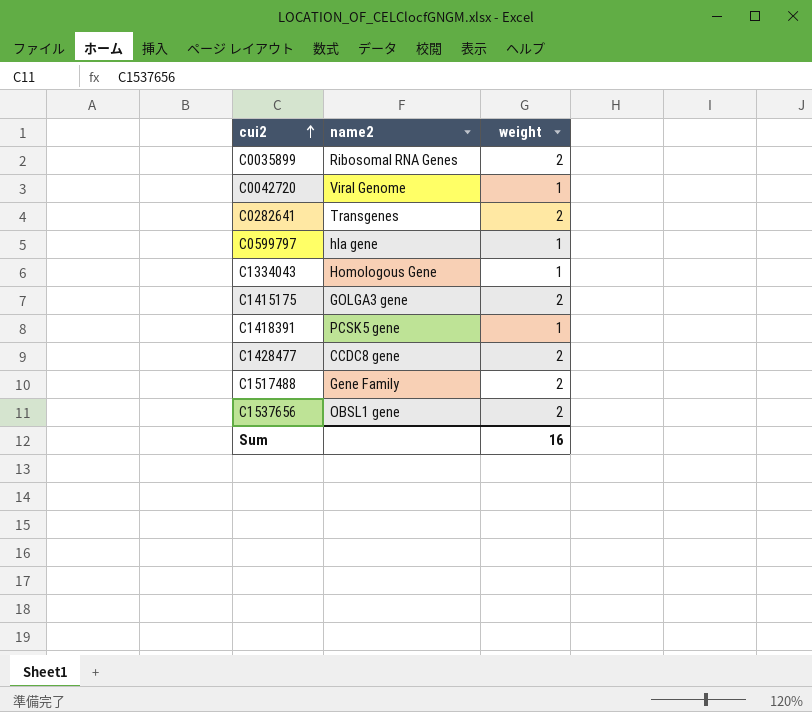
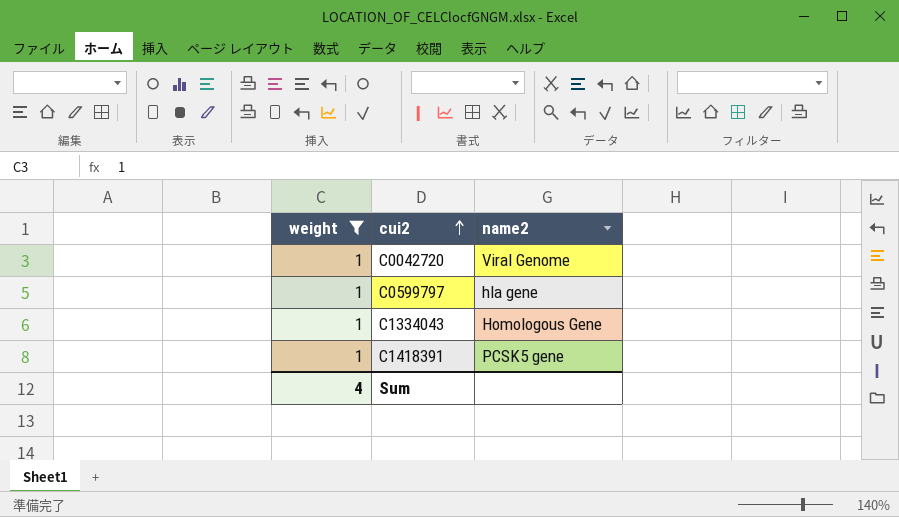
filter: none -> weight = 1
column weight | position: 3 -> 1
Sum | weight: 16 -> 4

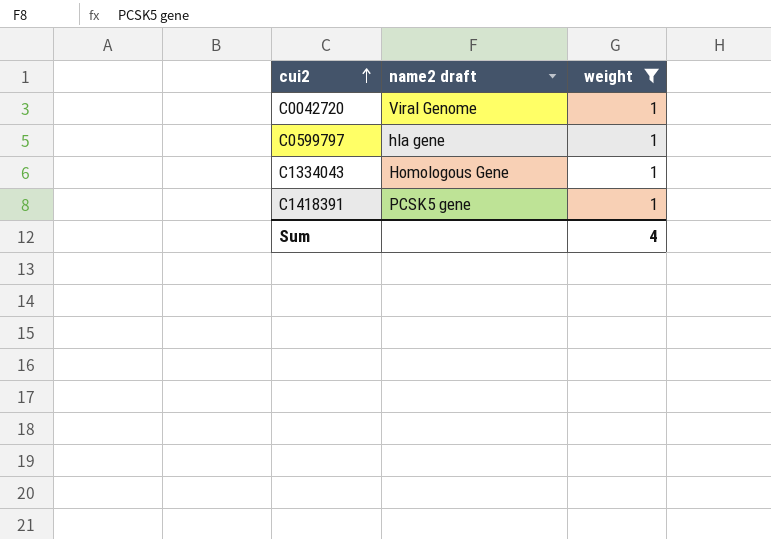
column name: name2 -> name2 draft
column weight | position: 1 -> 3

